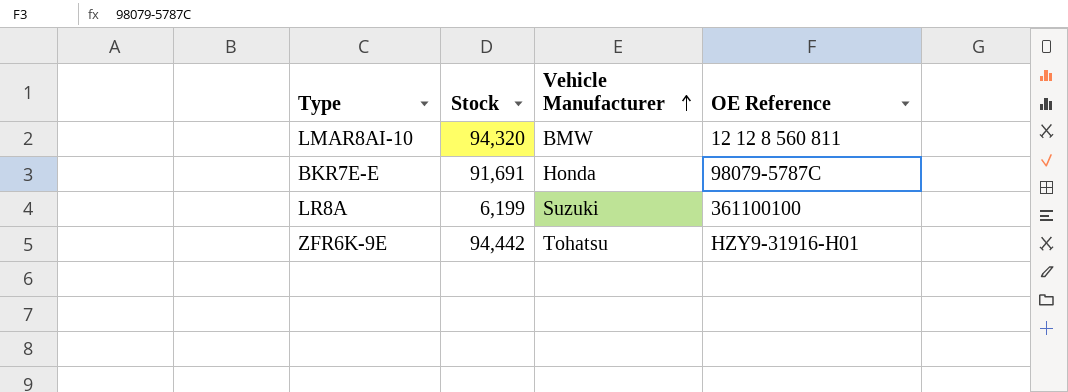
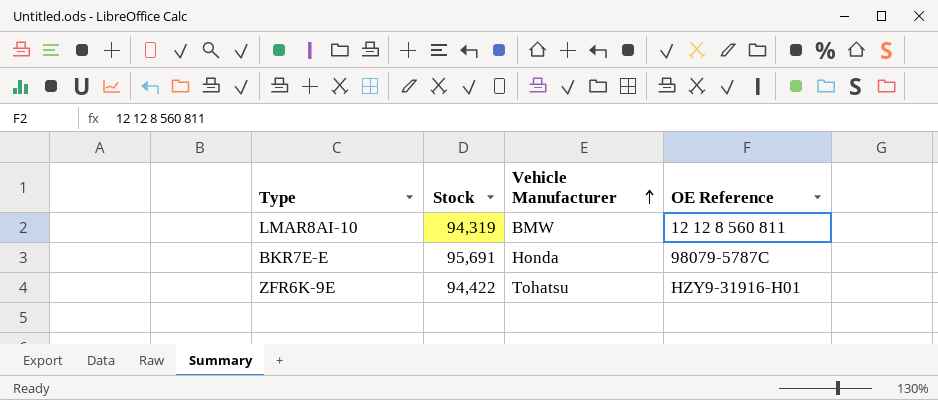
row LR8A: 6,199 | Suzuki | 361100100 -> none
LMAR8AI-10 | Stock: 94,320 -> 94,319
BKR7E-E | Stock: 91,691 -> 95,691
ZFR6K-9E | Stock: 94,442 -> 94,422

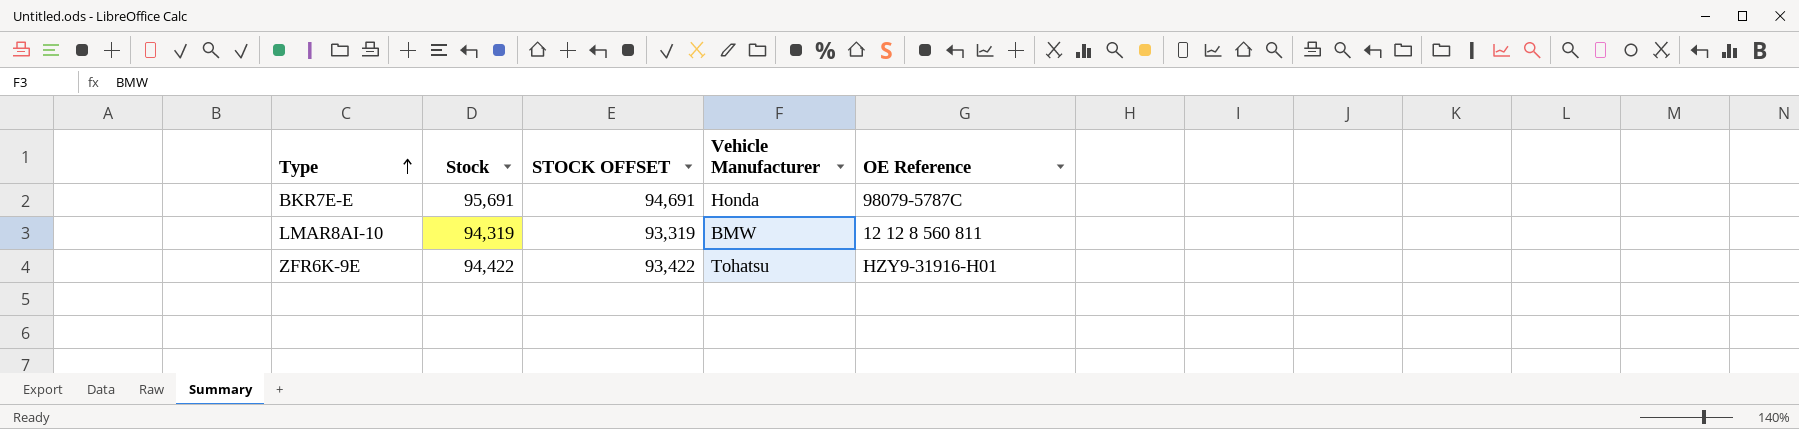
row order: Vehicle Manufacturer ascending -> Type ascending
column STOCK OFFSET | formula: none -> [Stock] - 1000

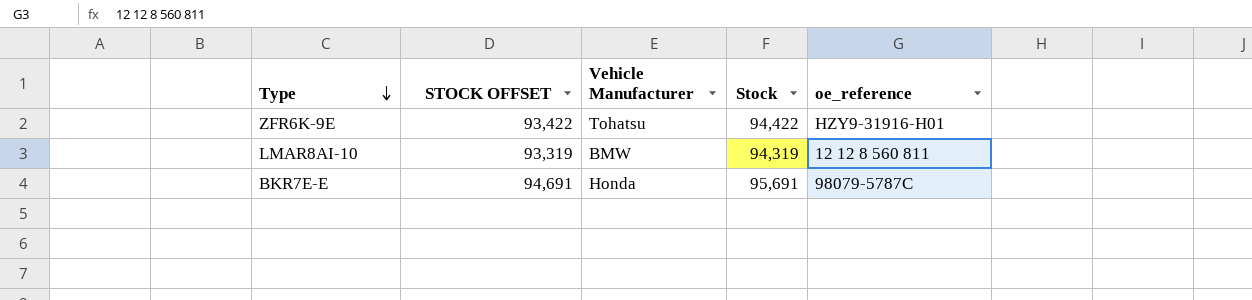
row order: Type ascending -> Type descending
column Stock | position: 2 -> 4
column name: OE Reference -> oe_reference

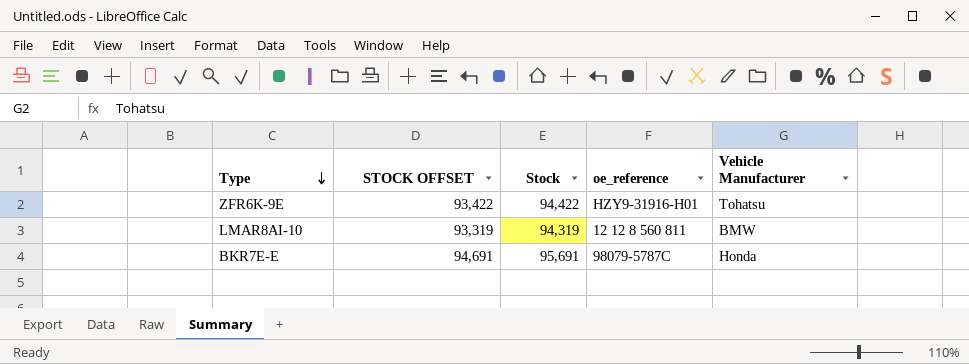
column Vehicle Manufacturer | position: 3 -> 5

